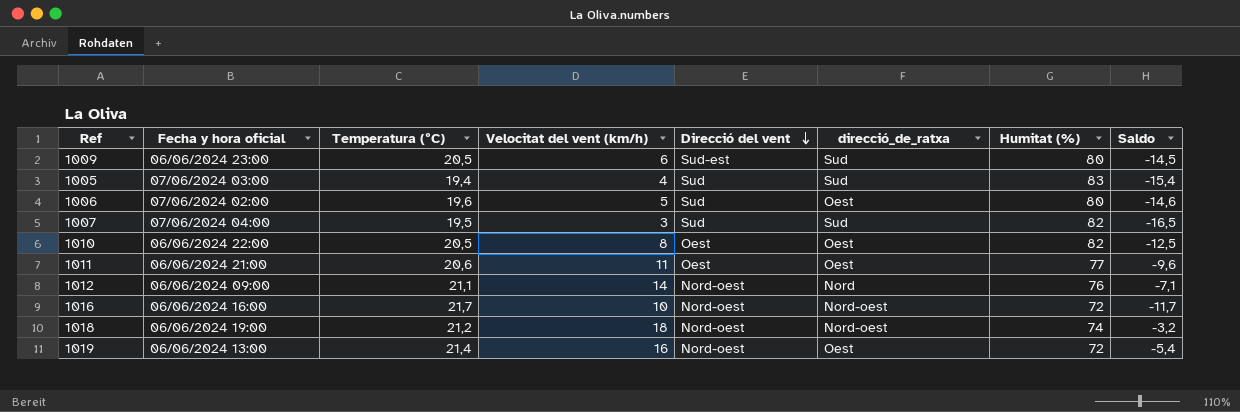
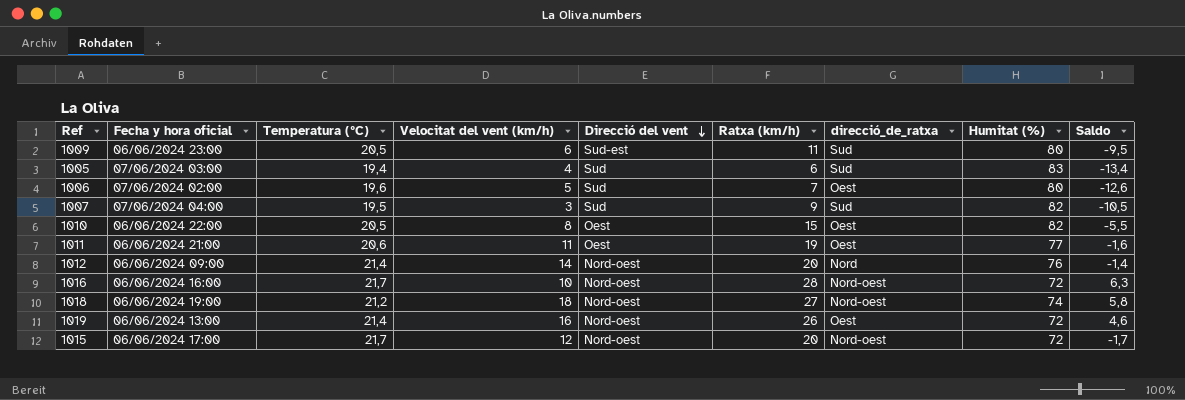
column Ratxa (km/h) | position: none -> 6
column Saldo | formula: [Velocitat del vent (km/h)] - [Temperatura (ºC)] -> [Ratxa (km/h)] - [Temperatura (ºC)]
1012 | Temperatura (ºC): 21,1 -> 21,4
row 1015: none -> 06/06/2024 17:00 | 21,7 | 12 | Nord-oest | 20 | Nord-oest | 72 | -1,7

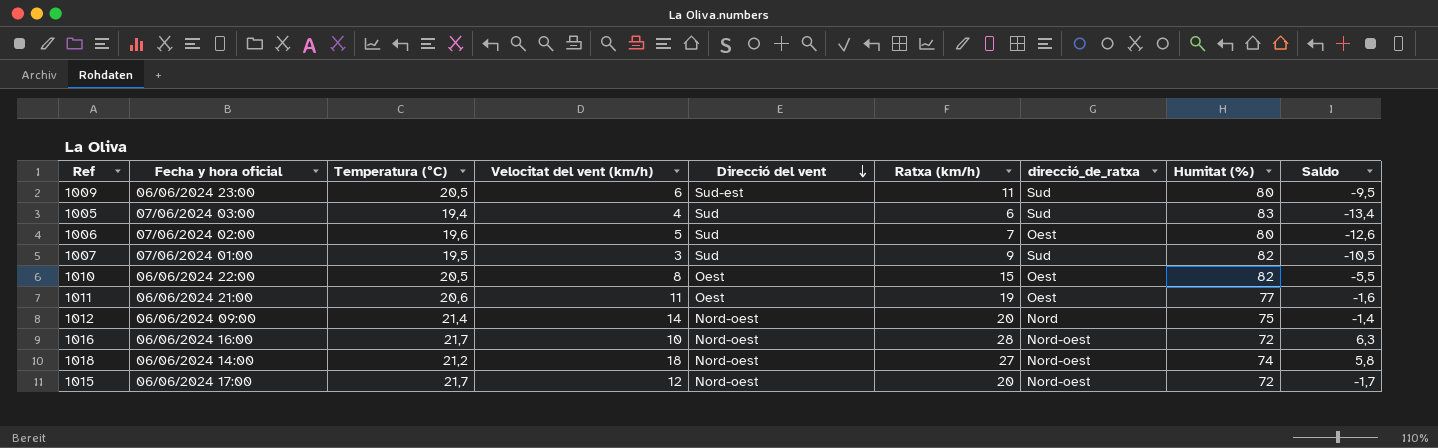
row 1019: 06/06/2024 13:00 | 21,4 | 16 | Nord-oest | 26 | Oest | 72 | 4,6 -> none
1007 | Fecha y hora oficial: 07/06/2024 04:00 -> 07/06/2024 01:00
1012 | Humitat (%): 76 -> 75
1018 | Fecha y hora oficial: 06/06/2024 19:00 -> 06/06/2024 14:00

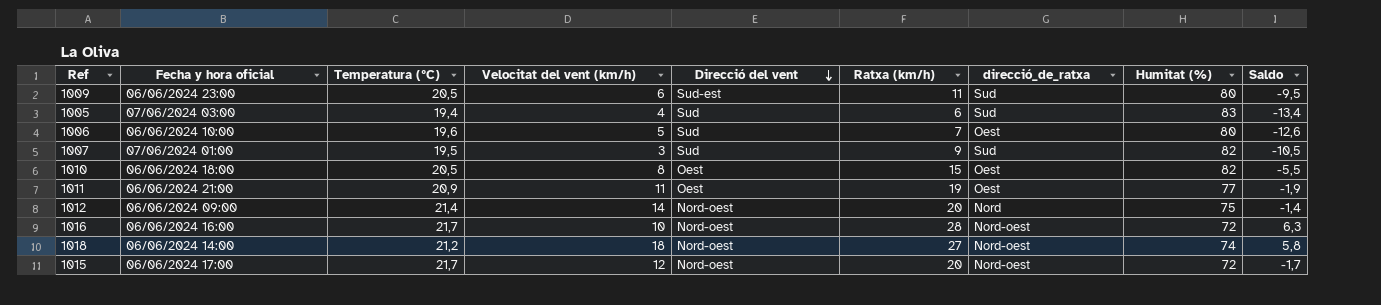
1006 | Fecha y hora oficial: 07/06/2024 02:00 -> 06/06/2024 10:00
1010 | Fecha y hora oficial: 06/06/2024 22:00 -> 06/06/2024 18:00
1011 | Temperatura (ºC): 20,6 -> 20,9
1011 | Saldo: -1,6 -> -1,9

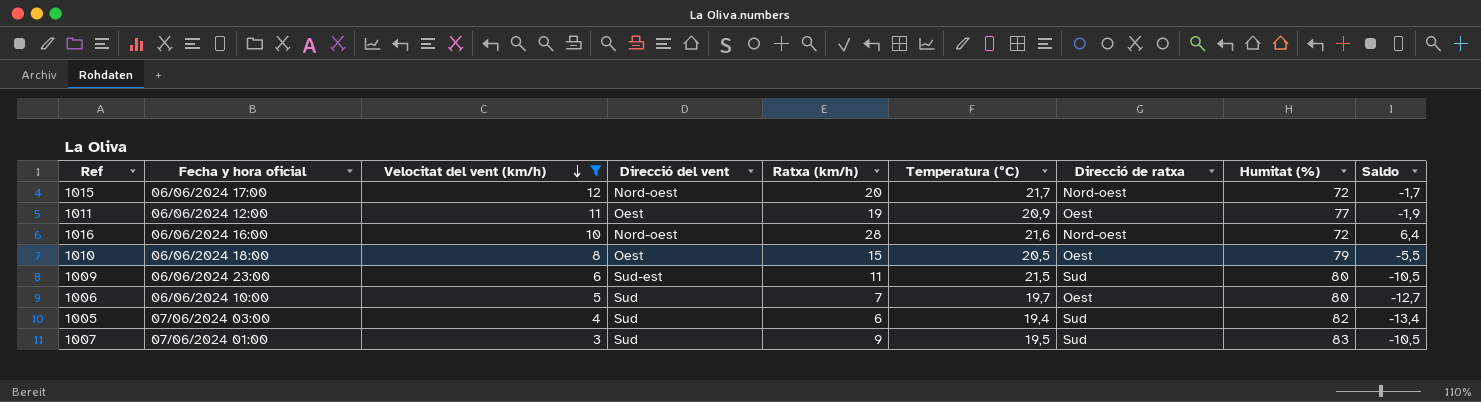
filter: none -> Velocitat del vent (km/h) <= 12
row order: Direcció del vent descending -> Velocitat del vent (km/h) descending
column Temperatura (ºC) | position: 3 -> 6
column name: direcció_de_ratxa -> Direcció de ratxa
1011 | Fecha y hora oficial: 06/06/2024 21:00 -> 06/06/2024 12:00
1016 | Temperatura (ºC): 21,7 -> 21,6
1016 | Saldo: 6,3 -> 6,4
1010 | Humitat (%): 82 -> 79
1009 | Temperatura (ºC): 20,5 -> 21,5
1009 | Saldo: -9,5 -> -10,5
1006 | Temperatura (ºC): 19,6 -> 19,7
1006 | Saldo: -12,6 -> -12,7
1005 | Humitat (%): 83 -> 82
1007 | Humitat (%): 82 -> 83

